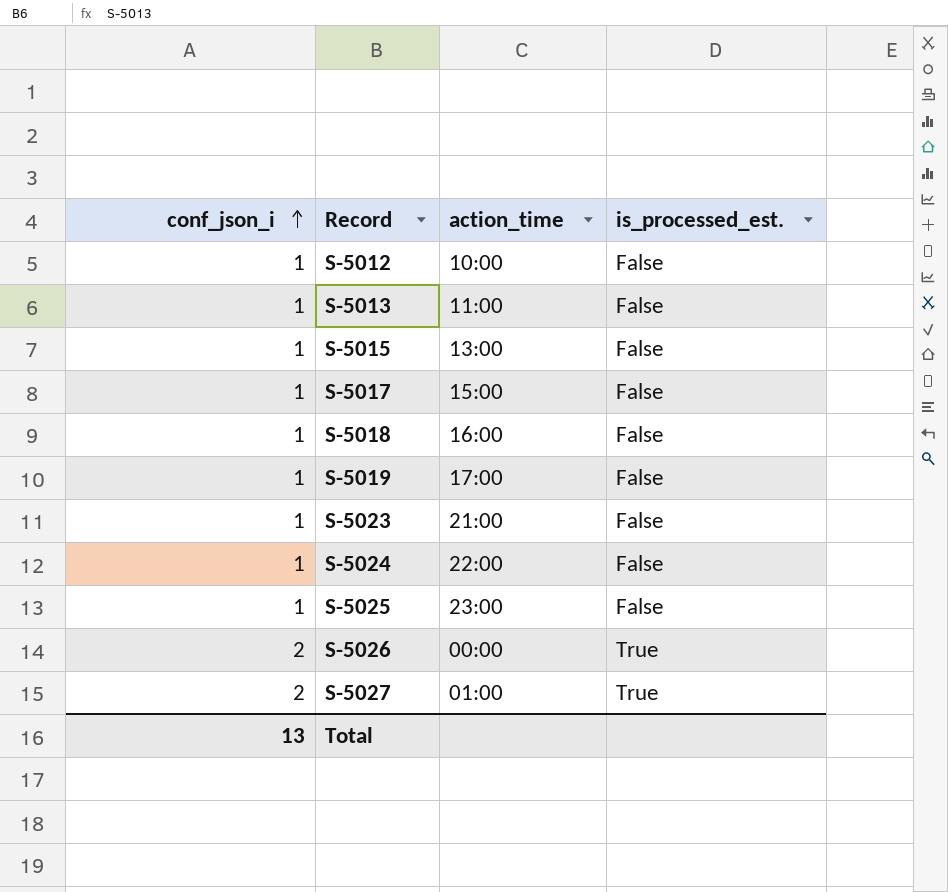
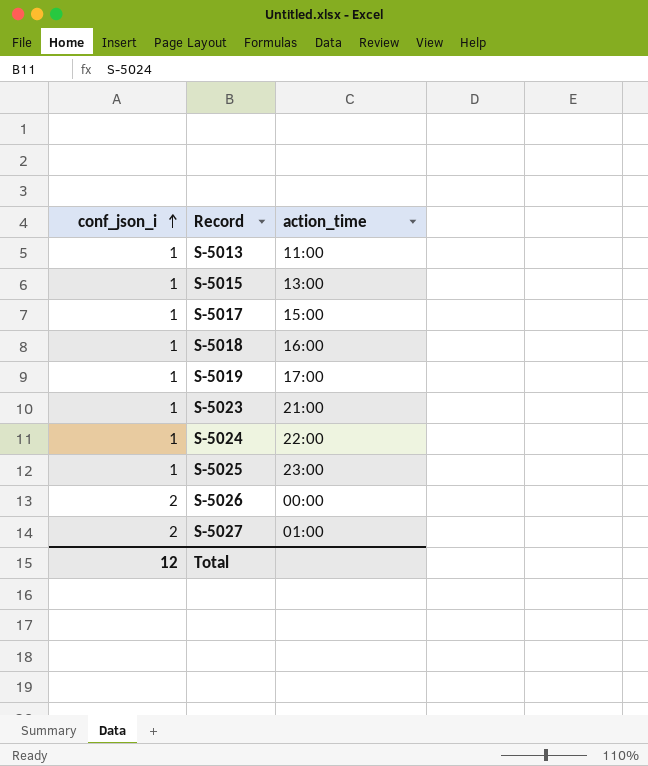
column is_processed_est. | position: 4 -> none
row S-5012: 1 | 10:00 | False -> none
Total | conf_json_i: 13 -> 12

